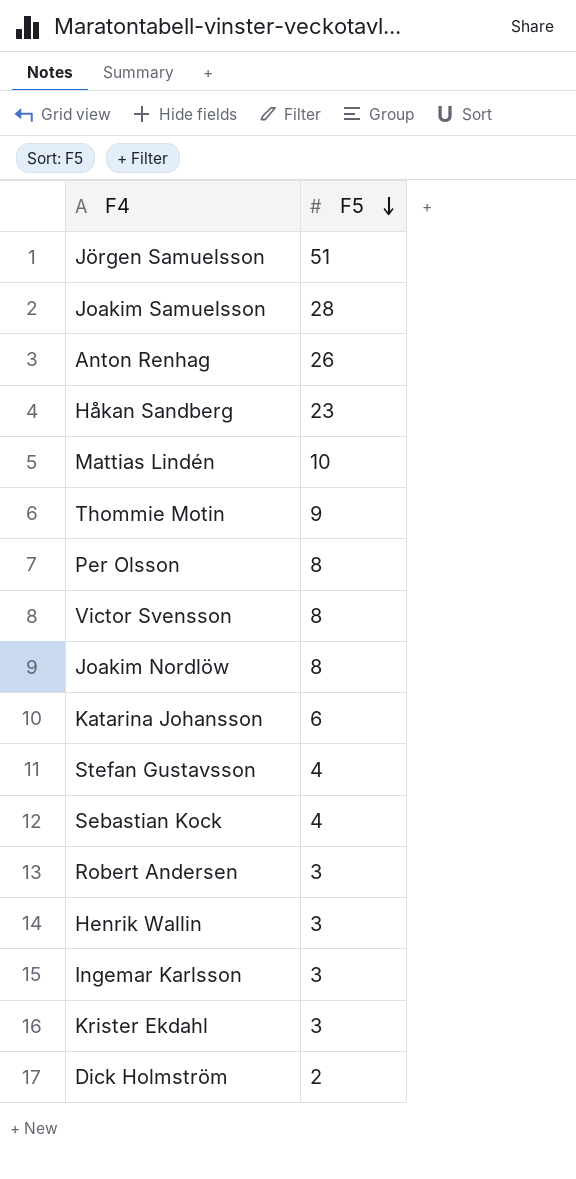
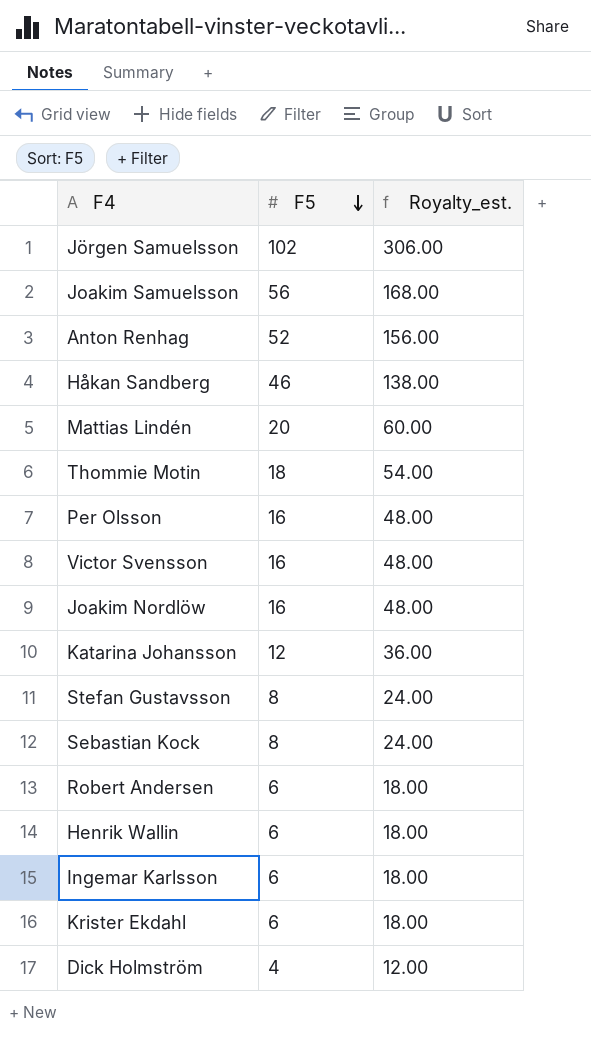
column Royalty_est. | formula: none -> [F5] * 3
Jörgen Samuelsson | F5: 51 -> 102
Joakim Samuelsson | F5: 28 -> 56
Anton Renhag | F5: 26 -> 52
Håkan Sandberg | F5: 23 -> 46
Mattias Lindén | F5: 10 -> 20
Thommie Motin | F5: 9 -> 18
Per Olsson | F5: 8 -> 16
Victor Svensson | F5: 8 -> 16
Joakim Nordlöw | F5: 8 -> 16
Katarina Johansson | F5: 6 -> 12
Stefan Gustavsson | F5: 4 -> 8
Sebastian Kock | F5: 4 -> 8
Robert Andersen | F5: 3 -> 6
Henrik Wallin | F5: 3 -> 6
Ingemar Karlsson | F5: 3 -> 6
Krister Ekdahl | F5: 3 -> 6
Dick Holmström | F5: 2 -> 4

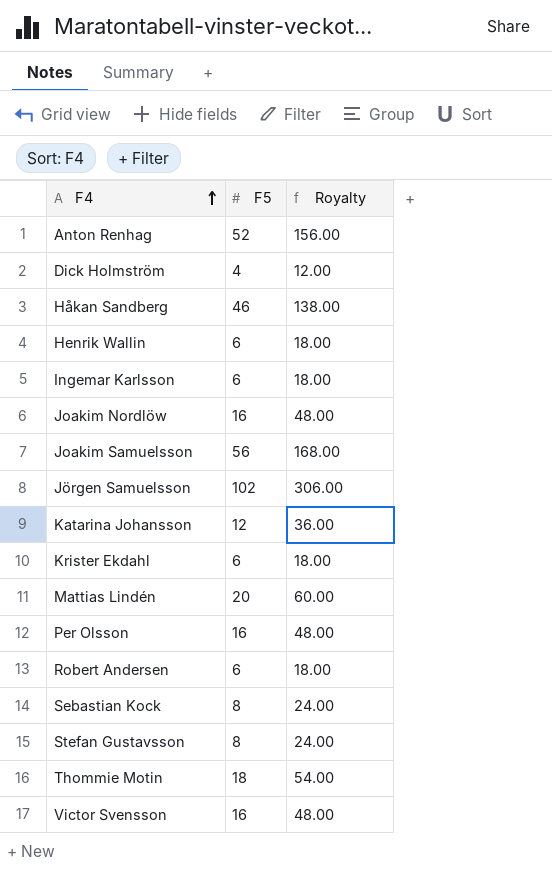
row order: F5 descending -> F4 ascending
column name: Royalty_est. -> Royalty

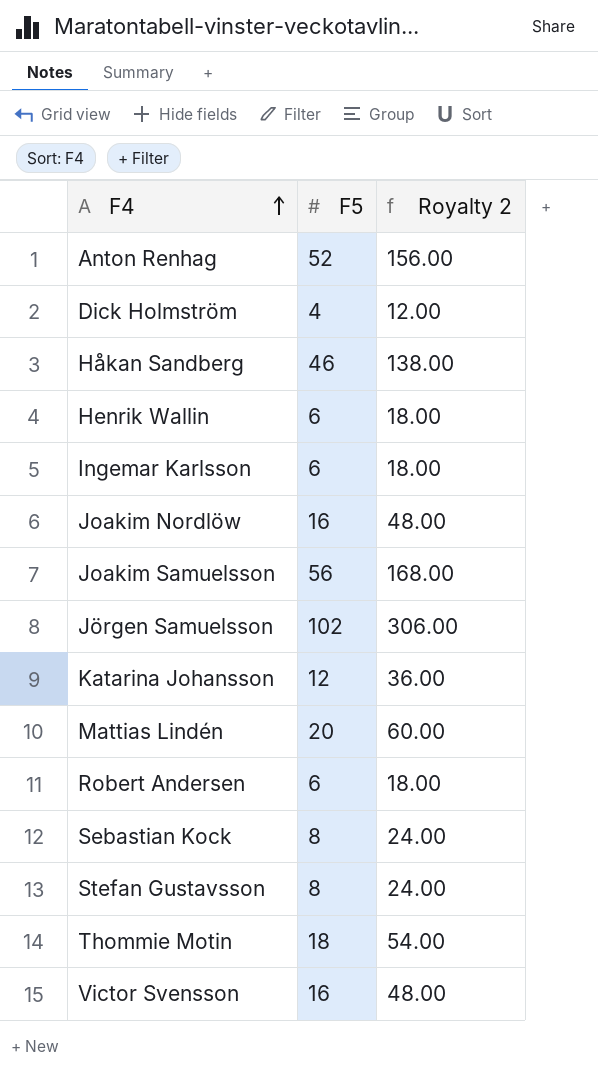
column name: Royalty -> Royalty 2
row Krister Ekdahl: 6 | 18.00 -> none
row Per Olsson: 16 | 48.00 -> none

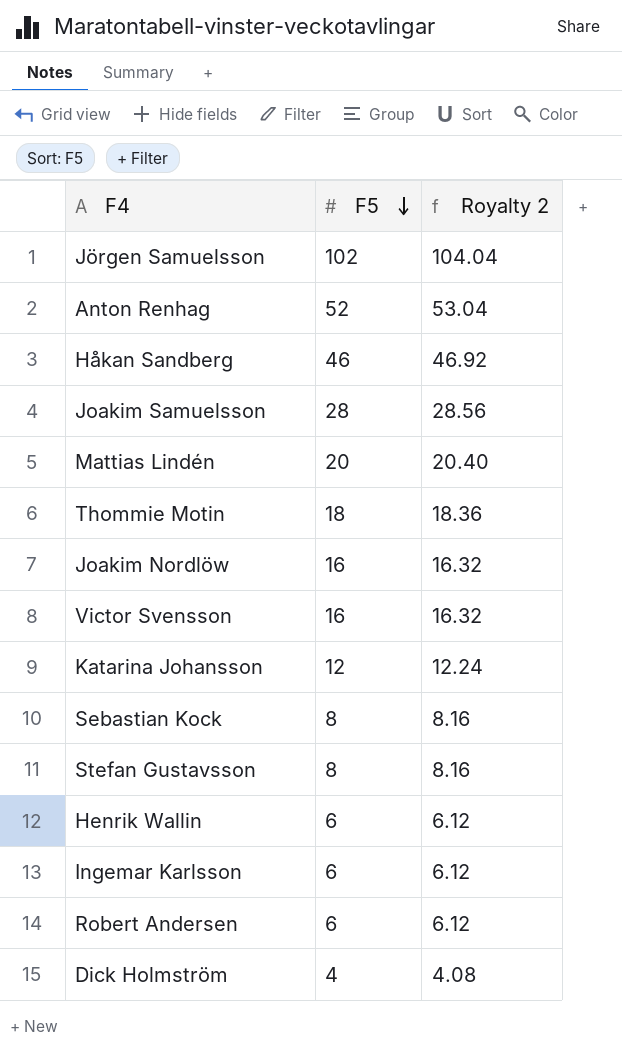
row order: F4 ascending -> F5 descending
column Royalty 2 | formula: [F5] * 3 -> [F5] * 1.02
Joakim Samuelsson | F5: 56 -> 28

